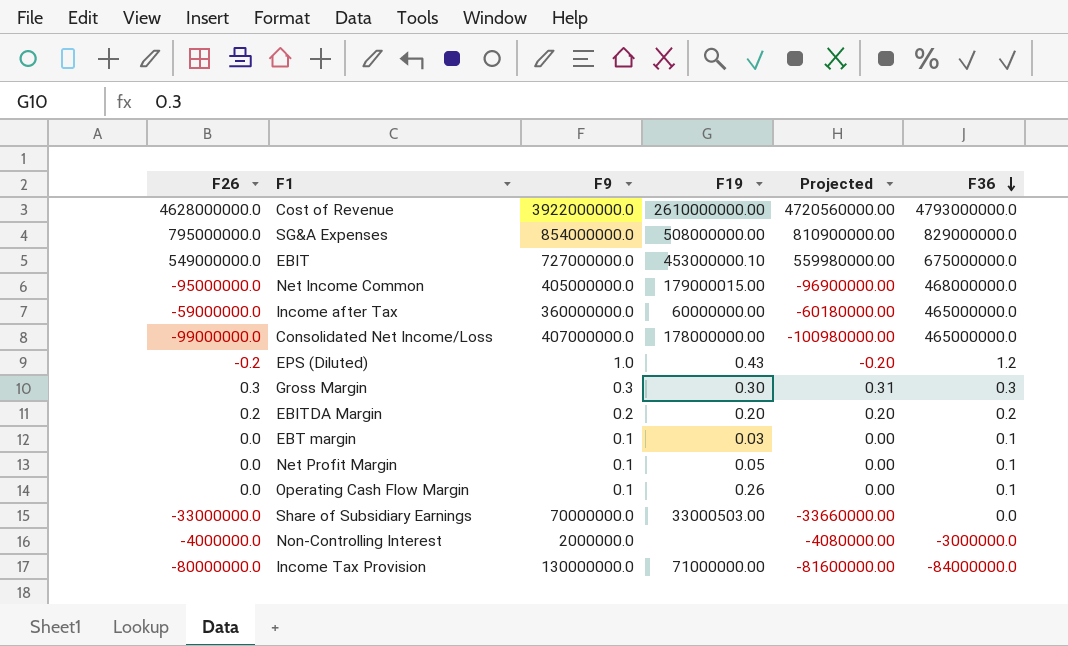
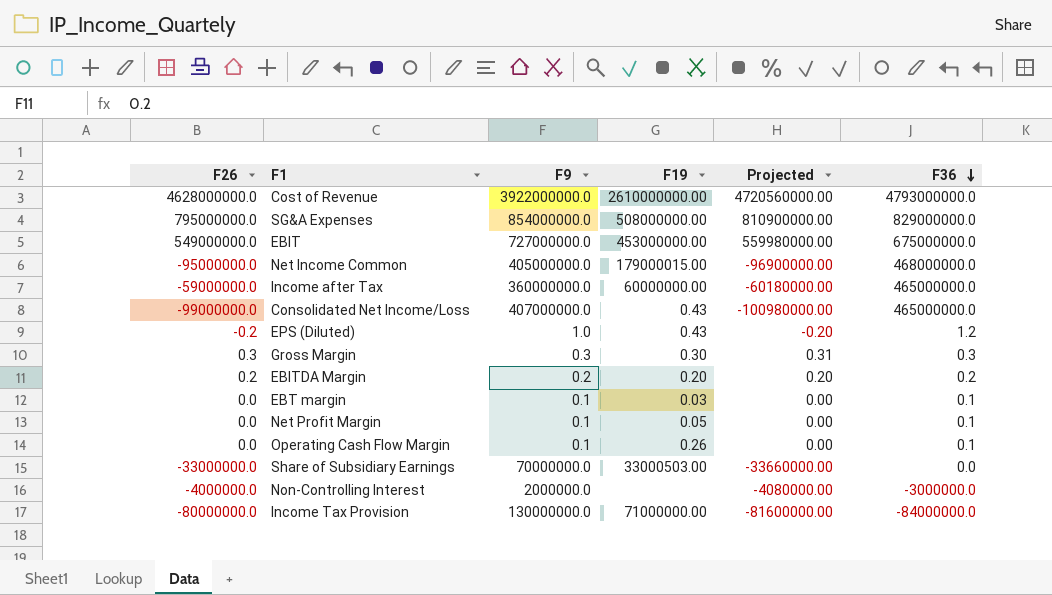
EBIT | F19: 453000000.10 -> 453000000.00
Consolidated Net Income/Loss | F19: 178000000.00 -> 0.43

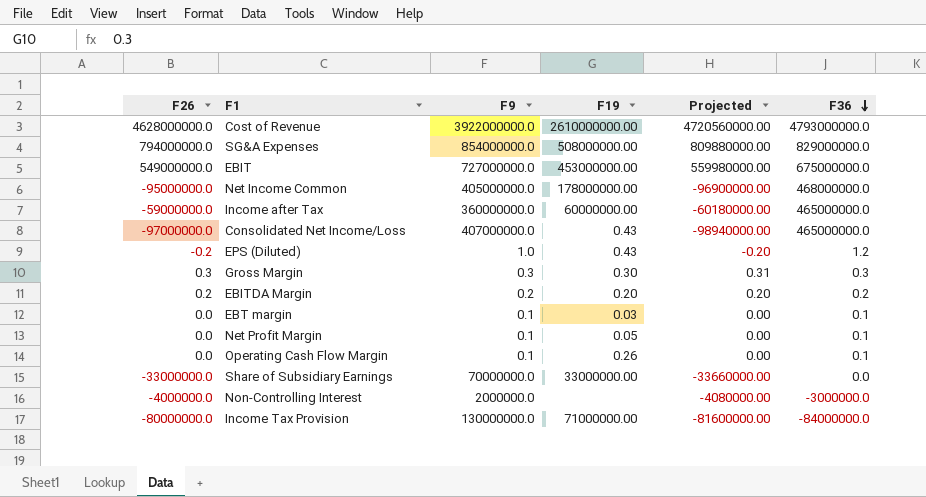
SG&A Expenses | F26: 795000000.0 -> 794000000.0
SG&A Expenses | Projected: 810900000.00 -> 809880000.00
Net Income Common | F19: 179000015.00 -> 178000000.00
Consolidated Net Income/Loss | F26: -99000000.0 -> -97000000.0
Consolidated Net Income/Loss | Projected: -100980000.00 -> -98940000.00
Share of Subsidiary Earnings | F19: 33000503.00 -> 33000000.00

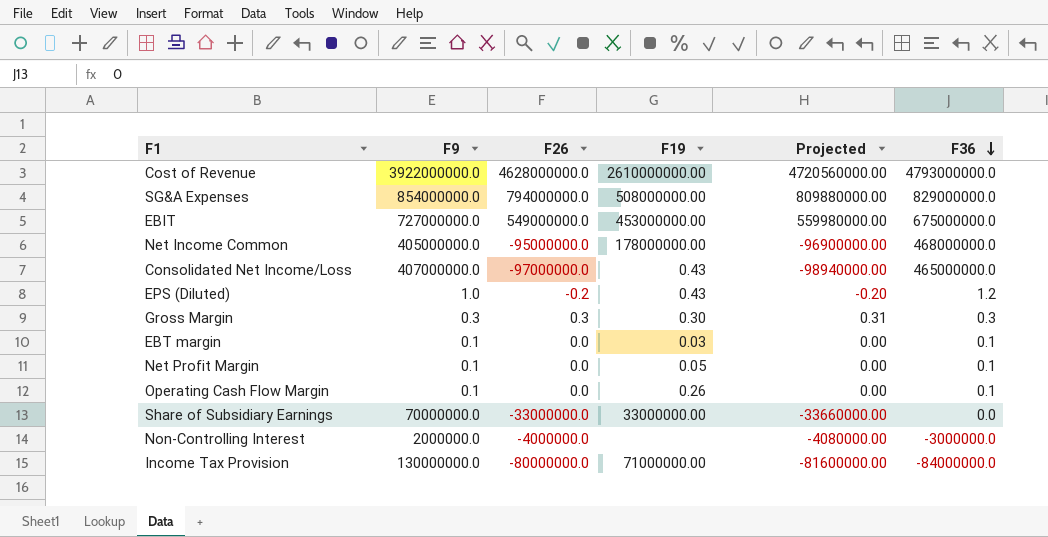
column F26 | position: 1 -> 3
row Income after Tax: -59000000.0 | 360000000.0 | 60000000.00 | -60180000.00 | 465000000.0 -> none
row EBITDA Margin: 0.2 | 0.2 | 0.20 | 0.20 | 0.2 -> none

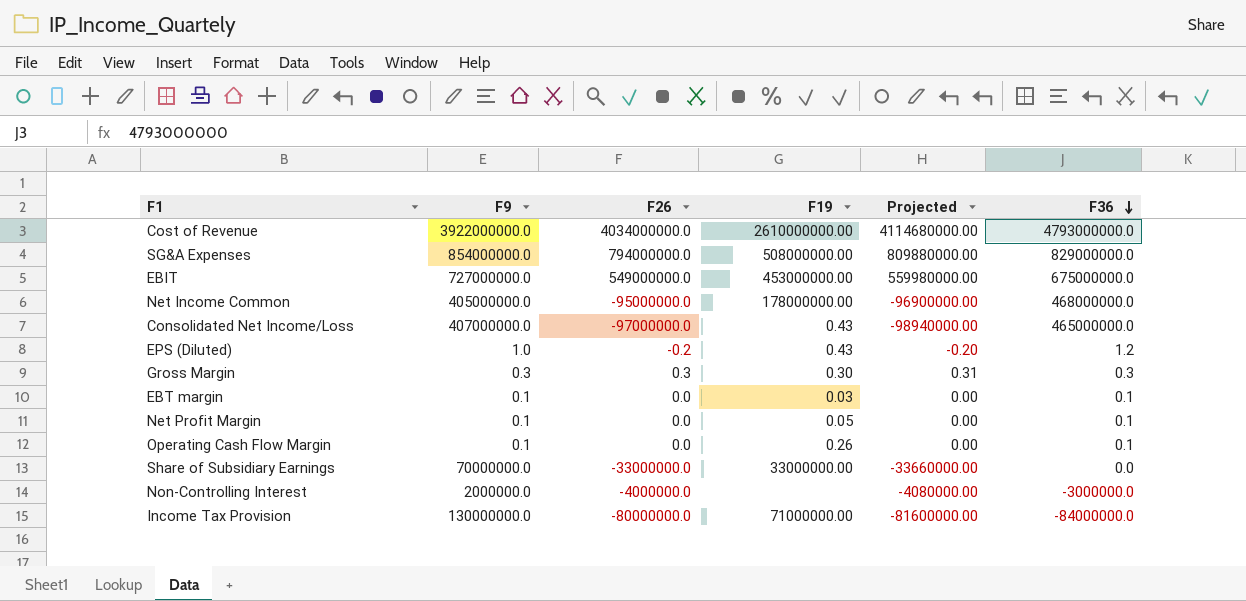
Cost of Revenue | F26: 4628000000.0 -> 4034000000.0
Cost of Revenue | Projected: 4720560000.00 -> 4114680000.00

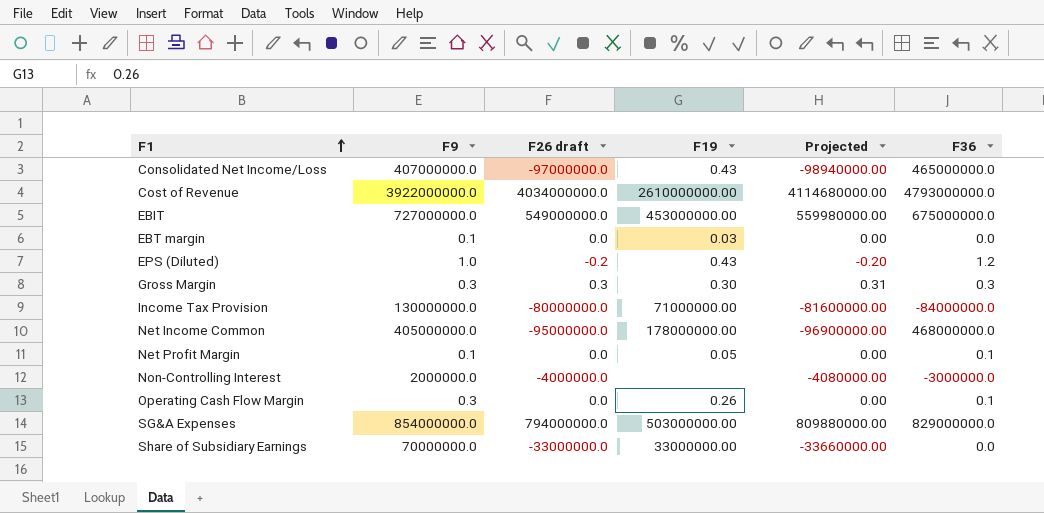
row order: F36 descending -> F1 ascending
column name: F26 -> F26 draft
EBT margin | F36: 0.1 -> 0.0
Operating Cash Flow Margin | F9: 0.1 -> 0.3
SG&A Expenses | F19: 508000000.00 -> 503000000.00

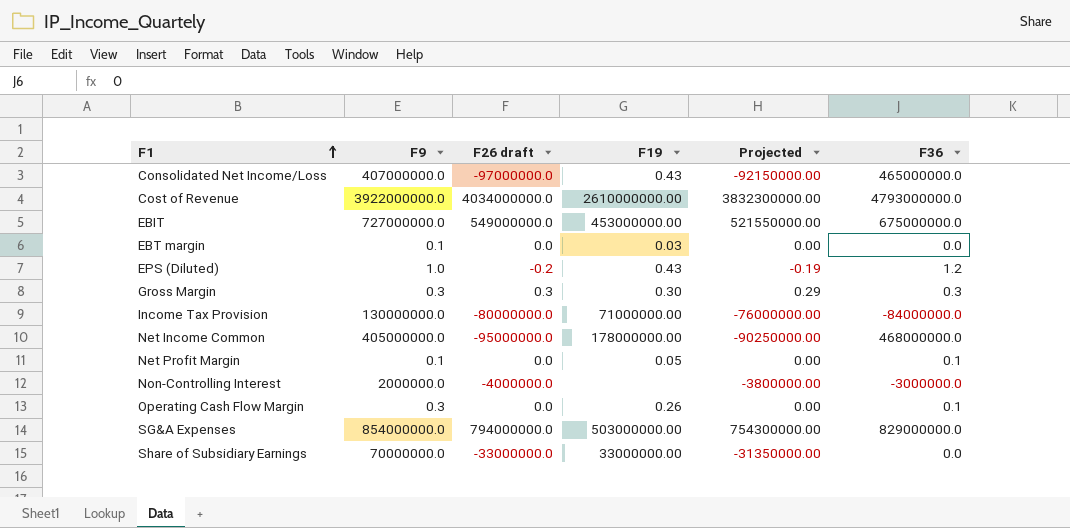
column Projected | formula: [F26 draft] * 1.02 -> [F26 draft] * 0.95

